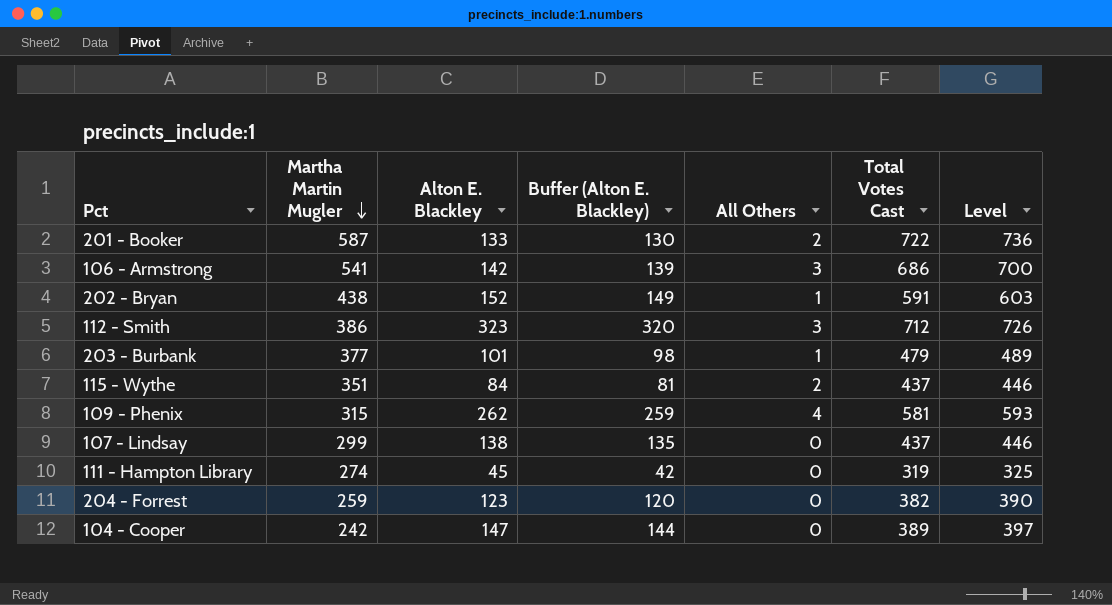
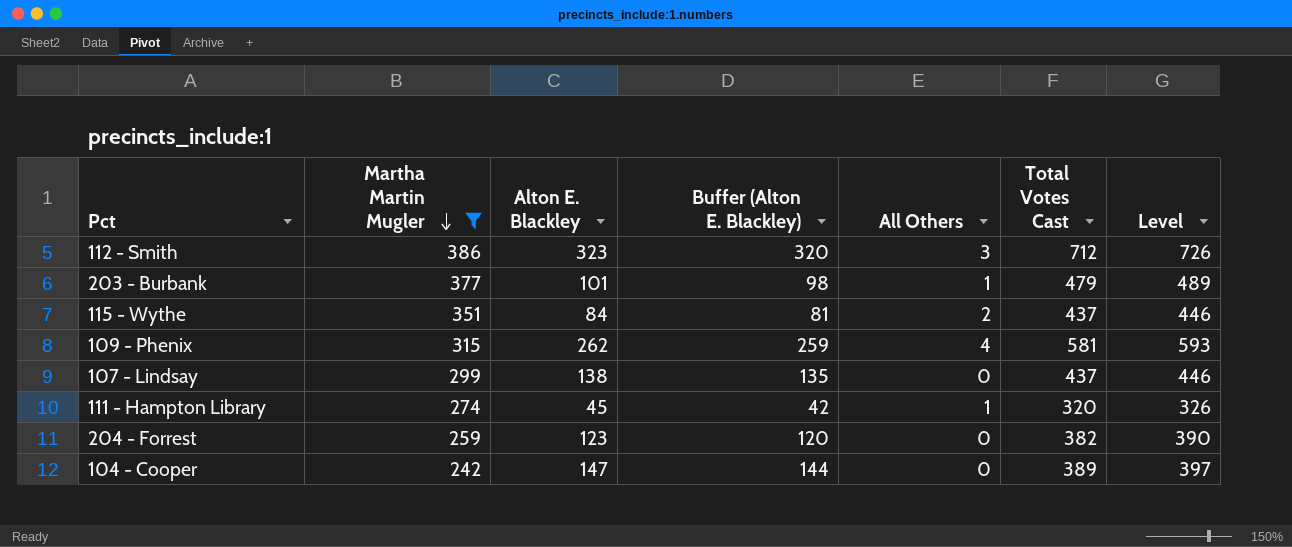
filter: none -> Martha Martin Mugler <= 386
111 - Hampton Library | All Others: 0 -> 1
111 - Hampton Library | Total Votes Cast: 319 -> 320
111 - Hampton Library | Level: 325 -> 326

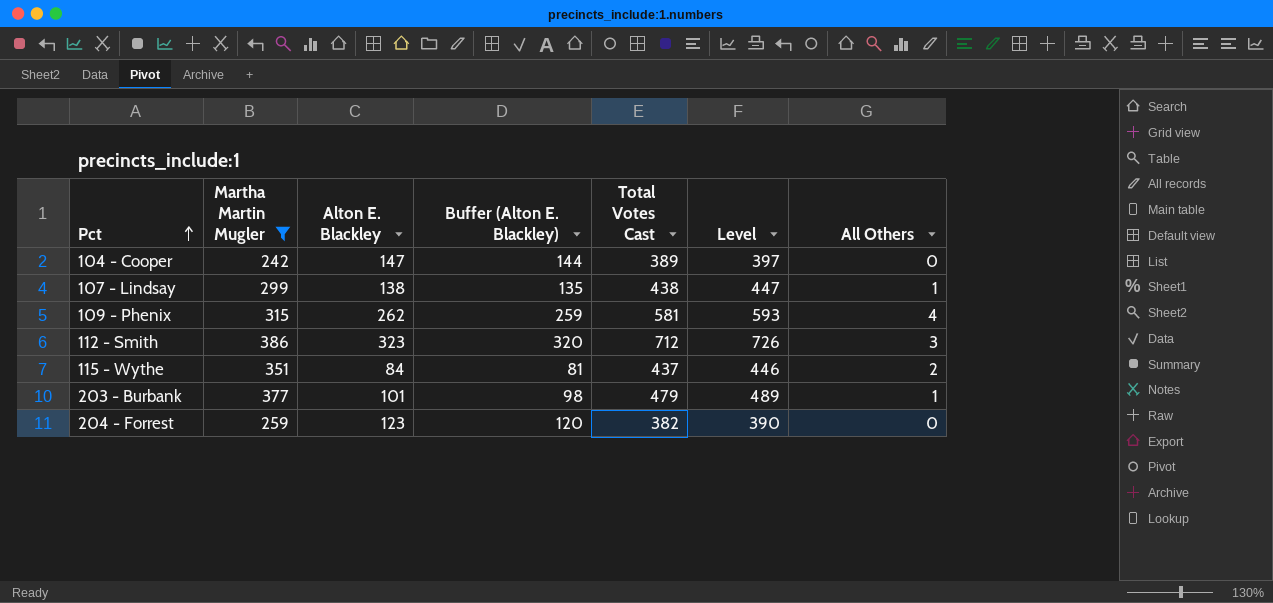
row order: Martha Martin Mugler descending -> Pct ascending
column All Others | position: 5 -> 7
row 111 - Hampton Library: 274 | 45 | 42 | 1 | 320 | 326 -> none
107 - Lindsay | Total Votes Cast: 437 -> 438
107 - Lindsay | Level: 446 -> 447
107 - Lindsay | All Others: 0 -> 1

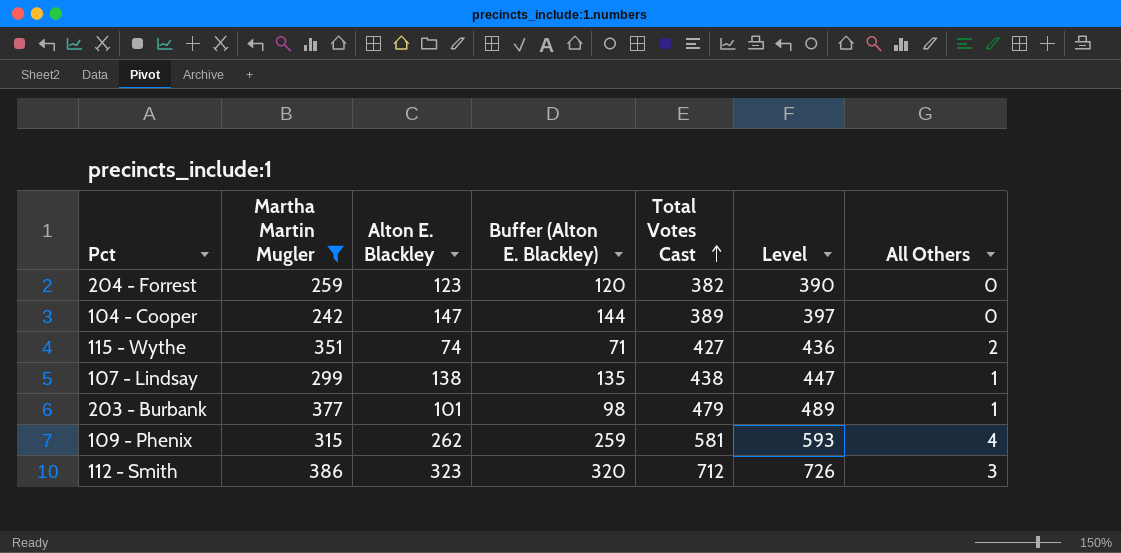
row order: Pct ascending -> Total Votes Cast ascending
115 - Wythe | Alton E. Blackley: 84 -> 74
115 - Wythe | Buffer (Alton E. Blackley): 81 -> 71
115 - Wythe | Total Votes Cast: 437 -> 427
115 - Wythe | Level: 446 -> 436

